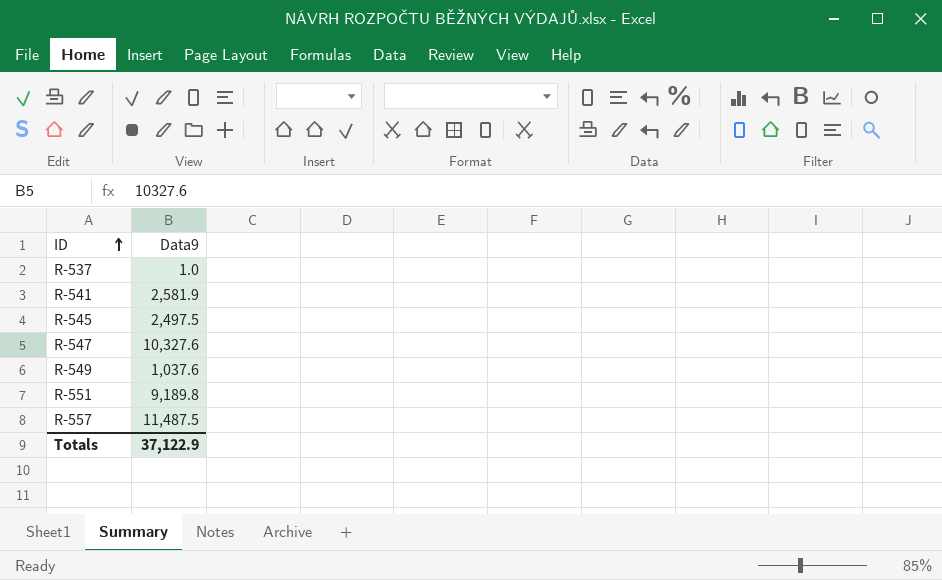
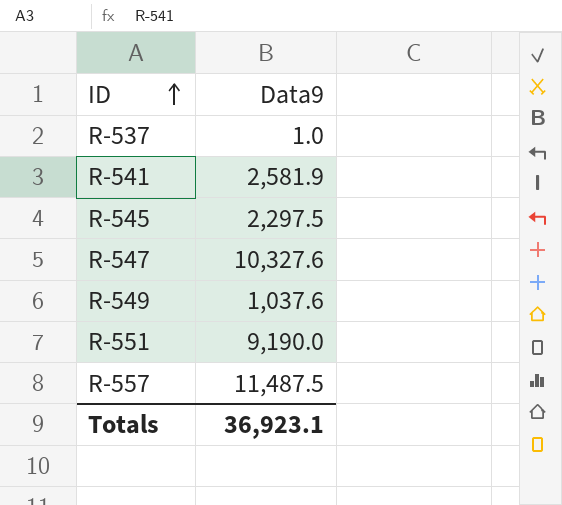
R-545 | Data9: 2,497.5 -> 2,297.5
R-551 | Data9: 9,189.8 -> 9,190.0
Totals | Data9: 37,122.9 -> 36,923.1

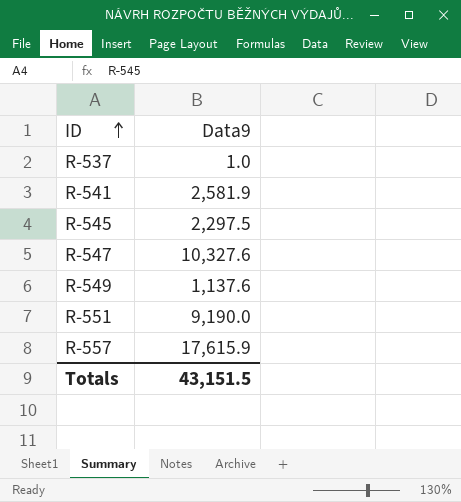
R-549 | Data9: 1,037.6 -> 1,137.6
R-557 | Data9: 11,487.5 -> 17,615.9
Totals | Data9: 36,923.1 -> 43,151.5

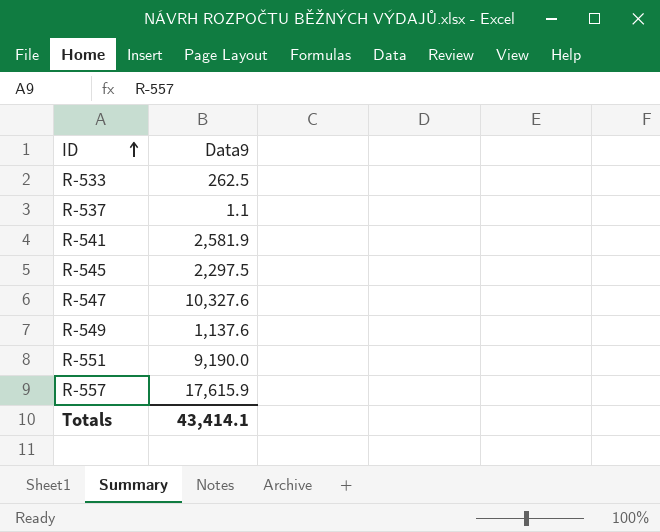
row R-533: none -> 262.5
R-537 | Data9: 1.0 -> 1.1
Totals | Data9: 43,151.5 -> 43,414.1

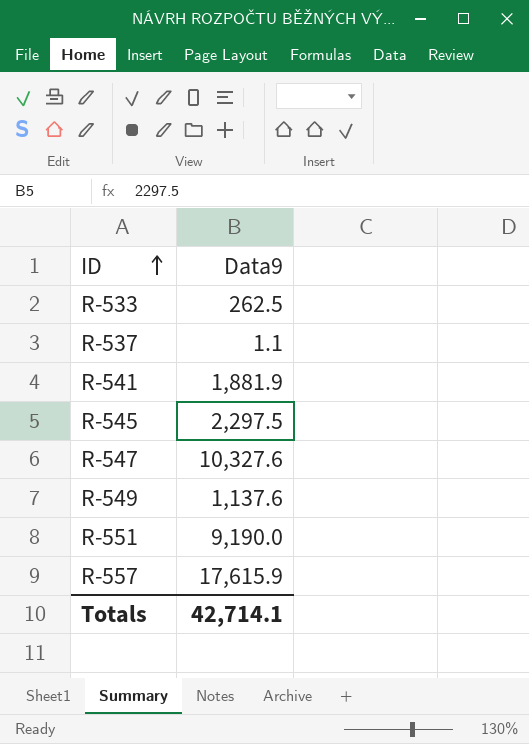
R-541 | Data9: 2,581.9 -> 1,881.9
Totals | Data9: 43,414.1 -> 42,714.1

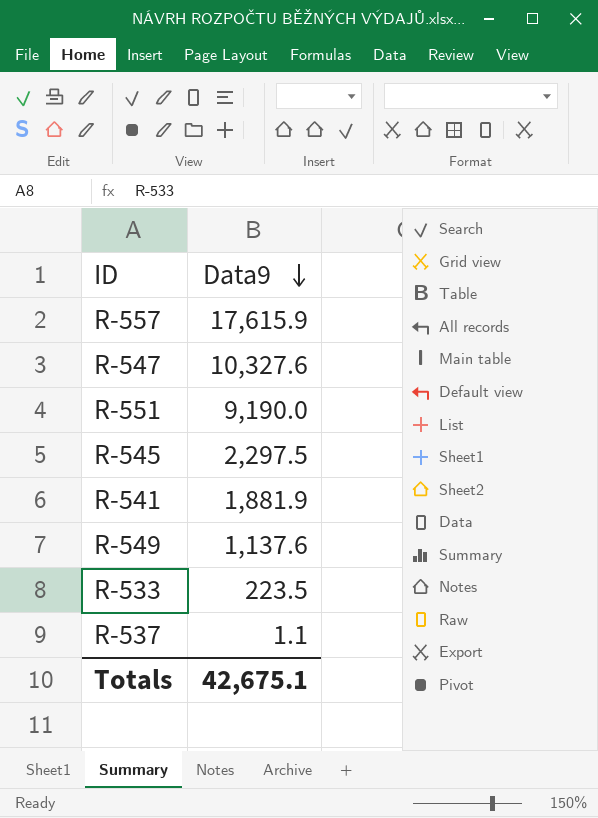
row order: ID ascending -> Data9 descending
R-533 | Data9: 262.5 -> 223.5
Totals | Data9: 42,714.1 -> 42,675.1

